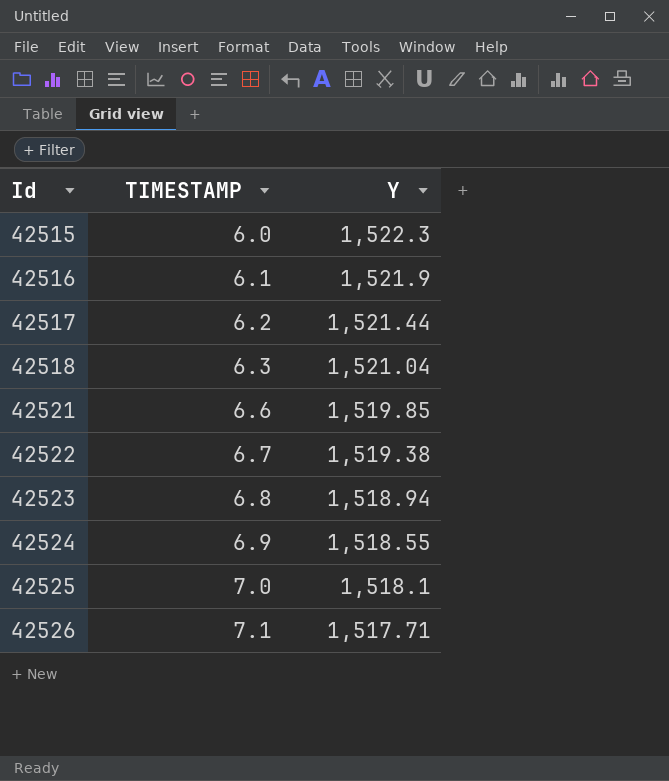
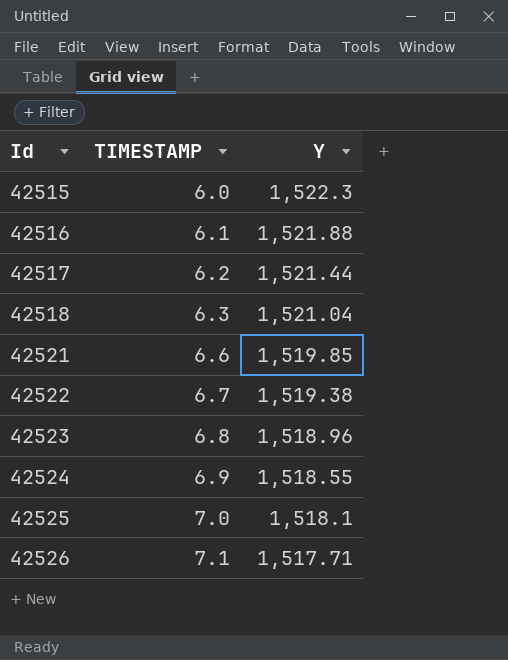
42516 | Y: 1,521.9 -> 1,521.88
42523 | Y: 1,518.94 -> 1,518.96

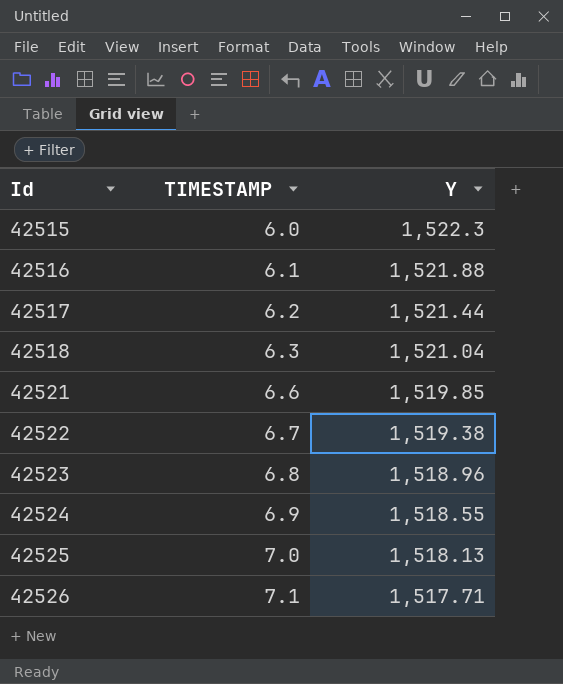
42525 | Y: 1,518.1 -> 1,518.13

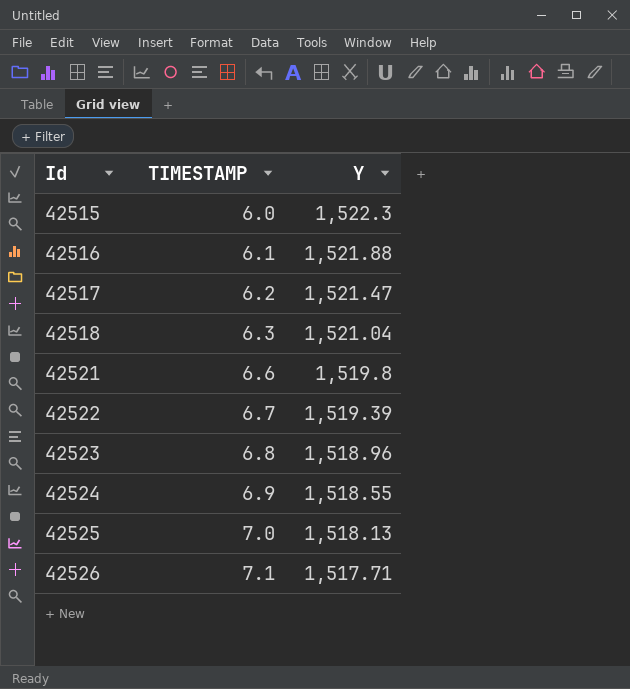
42517 | Y: 1,521.44 -> 1,521.47
42521 | Y: 1,519.85 -> 1,519.8
42522 | Y: 1,519.38 -> 1,519.39

